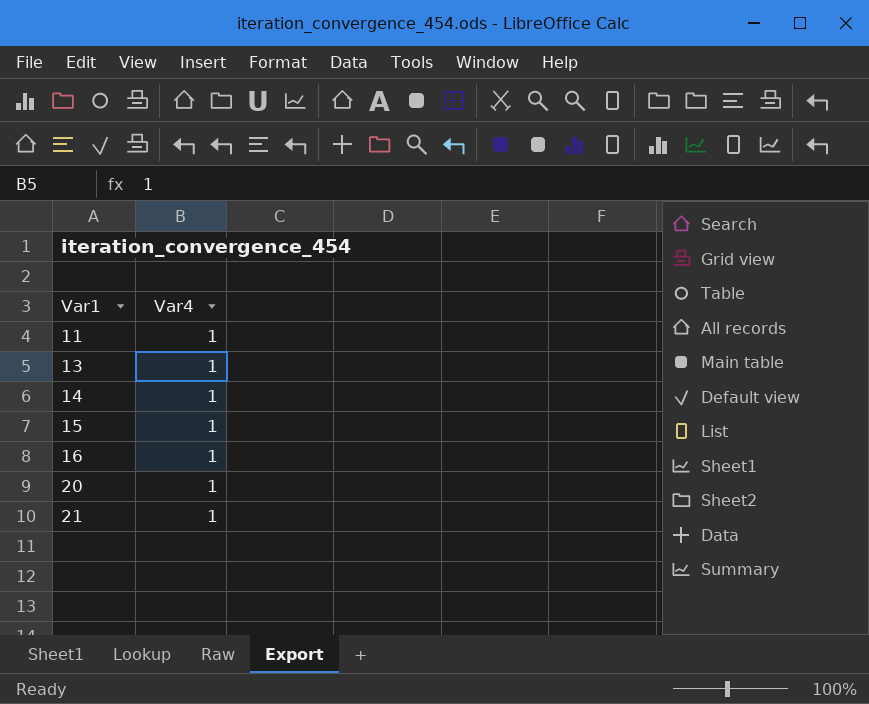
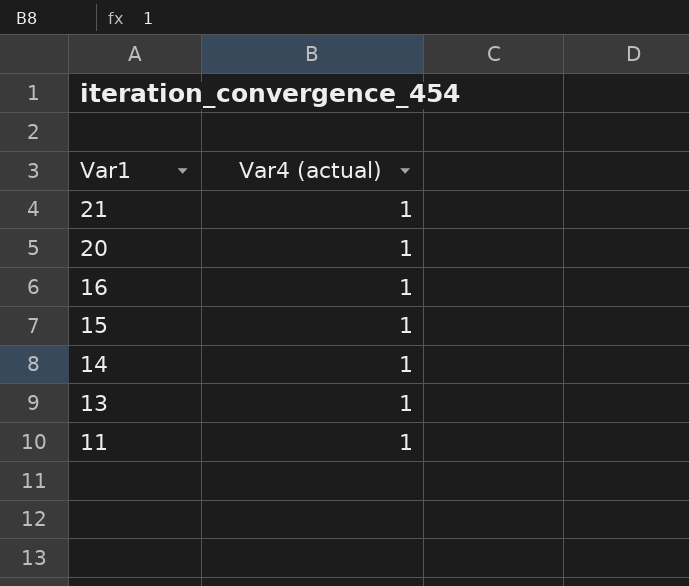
row order: Var1 ascending -> Var1 descending
column name: Var4 -> Var4 (actual)

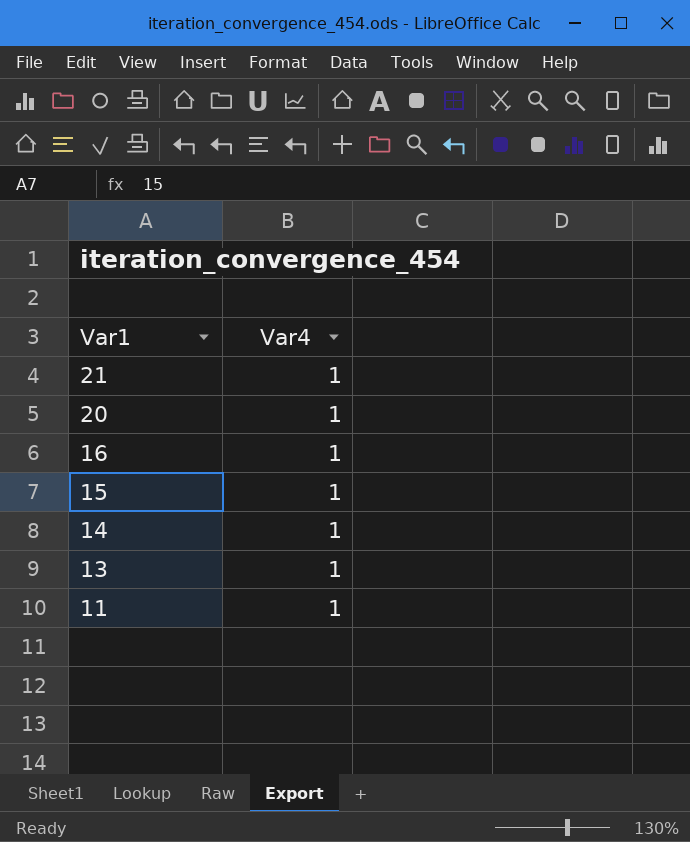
column name: Var4 (actual) -> Var4

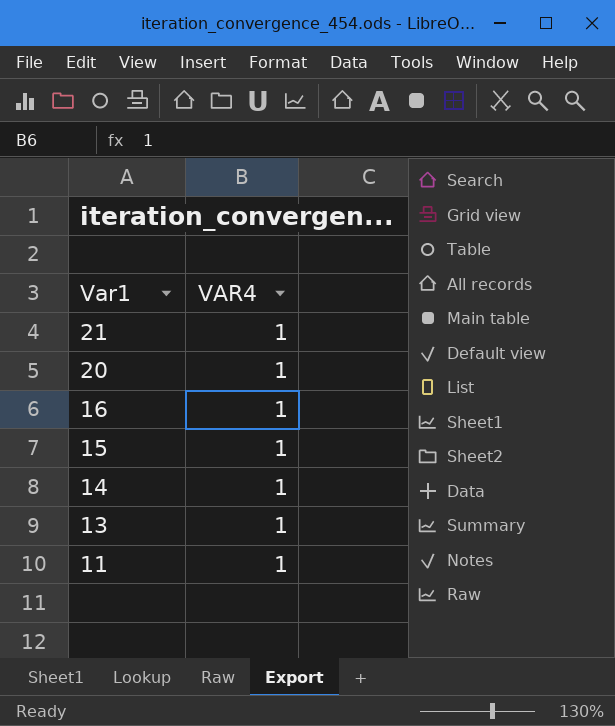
column name: Var4 -> VAR4

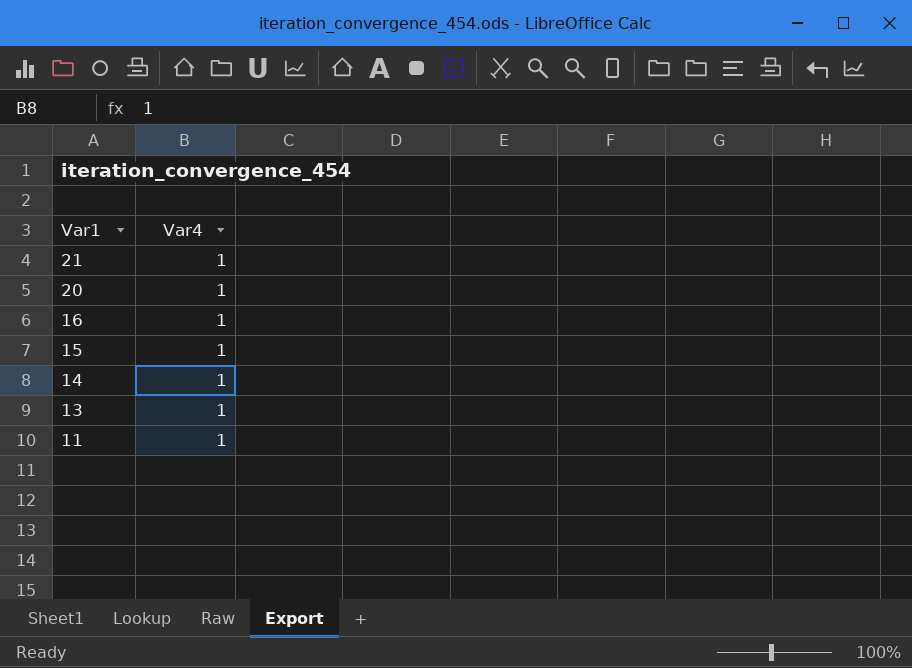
column name: VAR4 -> Var4

